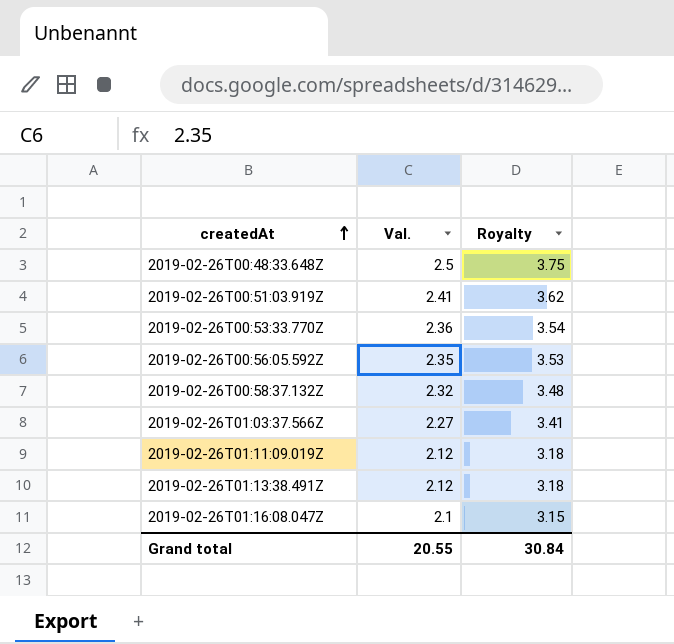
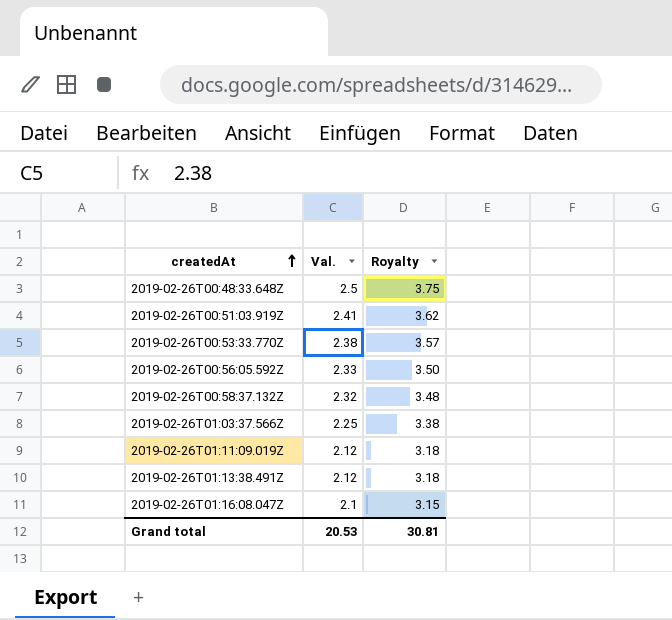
2019-02-26T00:53:33.770Z | Val.: 2.36 -> 2.38
2019-02-26T00:53:33.770Z | Royalty: 3.54 -> 3.57
2019-02-26T00:56:05.592Z | Val.: 2.35 -> 2.33
2019-02-26T00:56:05.592Z | Royalty: 3.53 -> 3.50
2019-02-26T01:03:37.566Z | Val.: 2.27 -> 2.25
2019-02-26T01:03:37.566Z | Royalty: 3.41 -> 3.38
Grand total | Val.: 20.55 -> 20.53
Grand total | Royalty: 30.84 -> 30.81

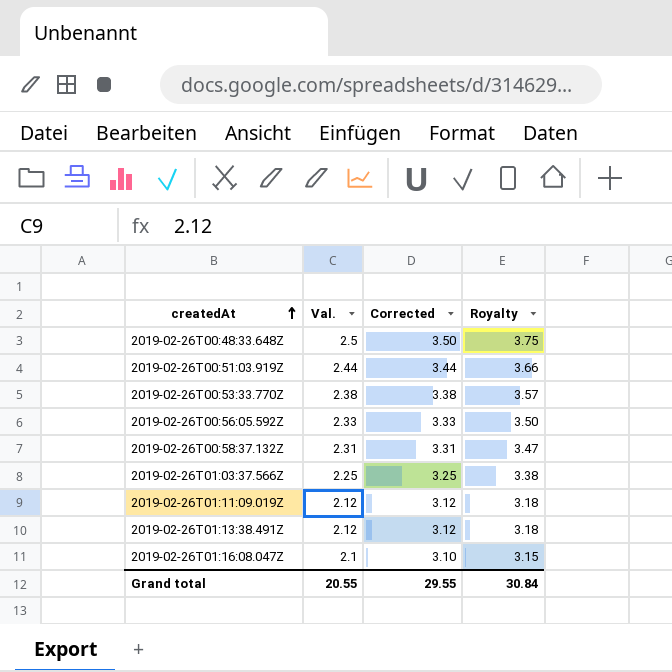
column Corrected | formula: none -> [Val.] + 1
2019-02-26T00:51:03.919Z | Val.: 2.41 -> 2.44
2019-02-26T00:51:03.919Z | Royalty: 3.62 -> 3.66
2019-02-26T00:58:37.132Z | Val.: 2.32 -> 2.31
2019-02-26T00:58:37.132Z | Royalty: 3.48 -> 3.47
Grand total | Val.: 20.53 -> 20.55
Grand total | Royalty: 30.81 -> 30.84

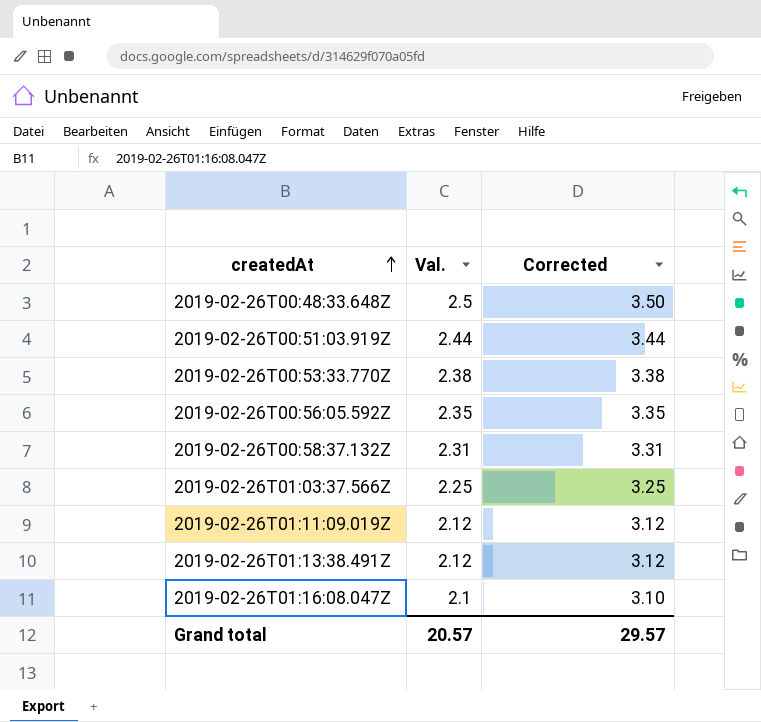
column Royalty | formula: [Val.] * 1.5 -> none
2019-02-26T00:56:05.592Z | Val.: 2.33 -> 2.35
2019-02-26T00:56:05.592Z | Corrected: 3.33 -> 3.35
Grand total | Val.: 20.55 -> 20.57
Grand total | Corrected: 29.55 -> 29.57

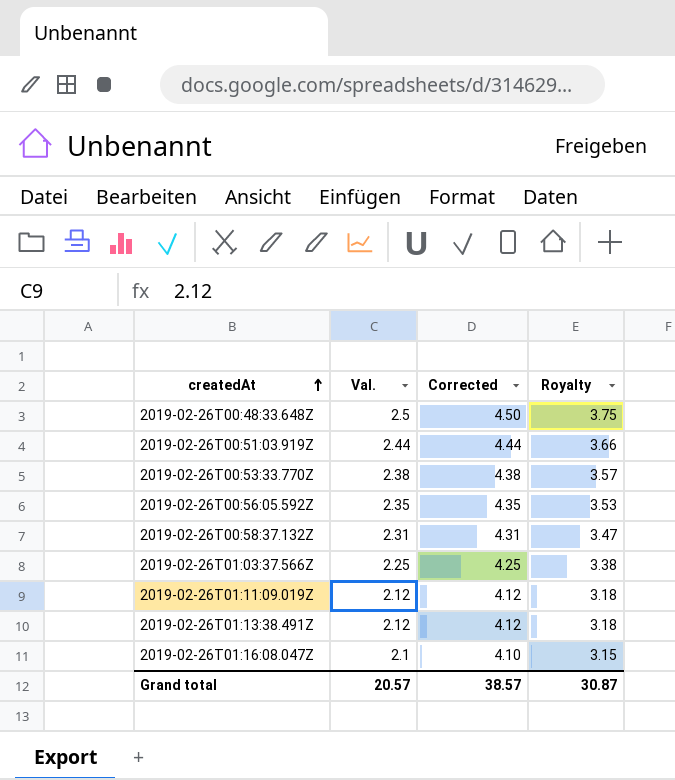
column Corrected | formula: [Val.] + 1 -> [Val.] + 2
column Royalty | formula: none -> [Val.] * 1.5
Grand total | Corrected: 29.57 -> 38.57

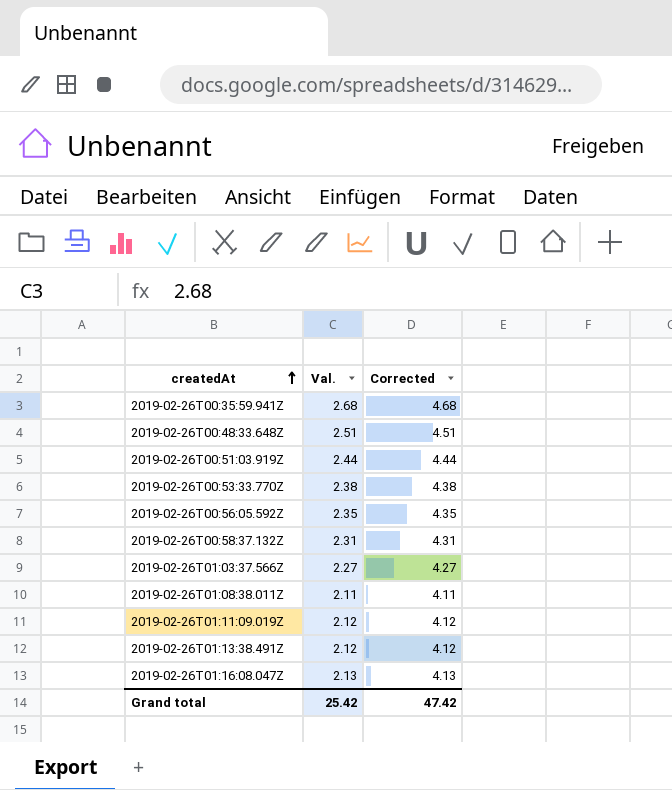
column Royalty | formula: [Val.] * 1.5 -> none
row 2019-02-26T00:35:59.941Z: none -> 2.68 | 4.68
2019-02-26T00:48:33.648Z | Val.: 2.5 -> 2.51
2019-02-26T00:48:33.648Z | Corrected: 4.50 -> 4.51
2019-02-26T01:03:37.566Z | Val.: 2.25 -> 2.27
2019-02-26T01:03:37.566Z | Corrected: 4.25 -> 4.27
row 2019-02-26T01:08:38.011Z: none -> 2.11 | 4.11
2019-02-26T01:16:08.047Z | Val.: 2.1 -> 2.13
2019-02-26T01:16:08.047Z | Corrected: 4.10 -> 4.13
Grand total | Val.: 20.57 -> 25.42
Grand total | Corrected: 38.57 -> 47.42

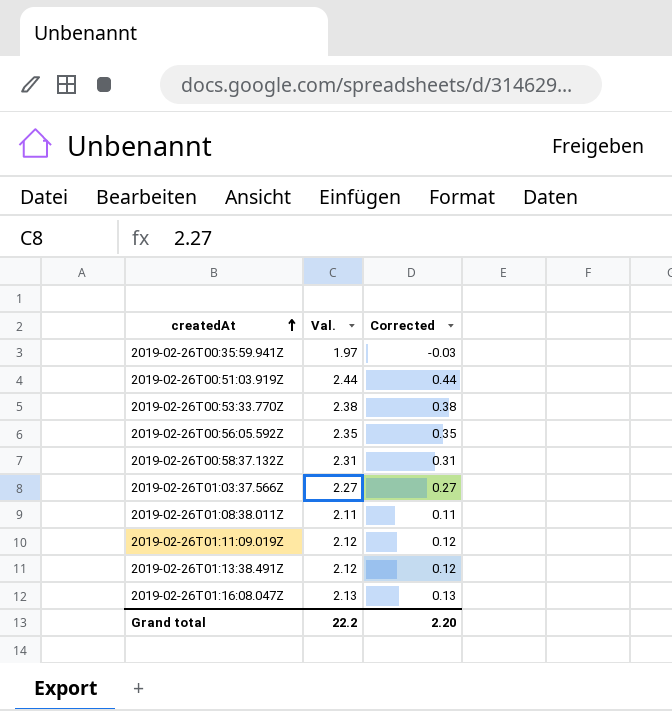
column Corrected | formula: [Val.] + 2 -> [Val.] - 2
row 2019-02-26T00:48:33.648Z: 2.51 | 4.51 -> none
2019-02-26T00:35:59.941Z | Val.: 2.68 -> 1.97
Grand total | Val.: 25.42 -> 22.2
Grand total | Corrected: 47.42 -> 2.20

